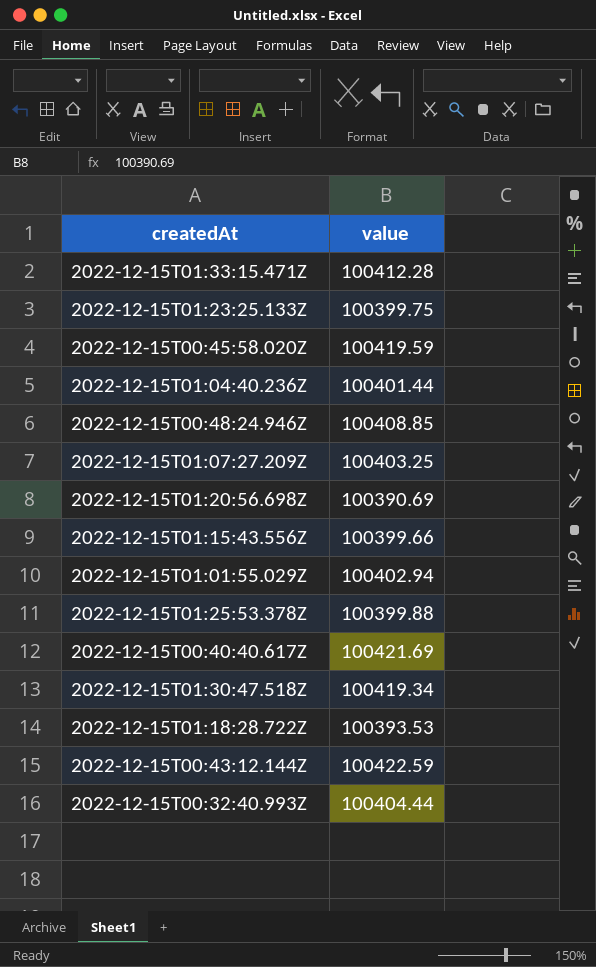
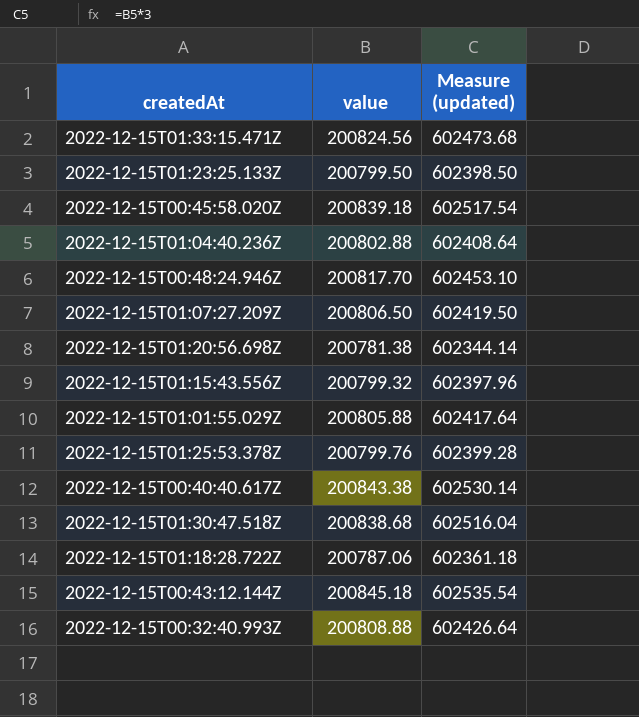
column Measure (updated) | formula: none -> [value] * 3
2022-12-15T01:33:15.471Z | value: 100412.28 -> 200824.56
2022-12-15T01:23:25.133Z | value: 100399.75 -> 200799.50
2022-12-15T00:45:58.020Z | value: 100419.59 -> 200839.18
2022-12-15T01:04:40.236Z | value: 100401.44 -> 200802.88
2022-12-15T00:48:24.946Z | value: 100408.85 -> 200817.70
2022-12-15T01:07:27.209Z | value: 100403.25 -> 200806.50
2022-12-15T01:20:56.698Z | value: 100390.69 -> 200781.38
2022-12-15T01:15:43.556Z | value: 100399.66 -> 200799.32
2022-12-15T01:01:55.029Z | value: 100402.94 -> 200805.88
2022-12-15T01:25:53.378Z | value: 100399.88 -> 200799.76
2022-12-15T00:40:40.617Z | value: 100421.69 -> 200843.38
2022-12-15T01:30:47.518Z | value: 100419.34 -> 200838.68
2022-12-15T01:18:28.722Z | value: 100393.53 -> 200787.06
2022-12-15T00:43:12.144Z | value: 100422.59 -> 200845.18
2022-12-15T00:32:40.993Z | value: 100404.44 -> 200808.88

